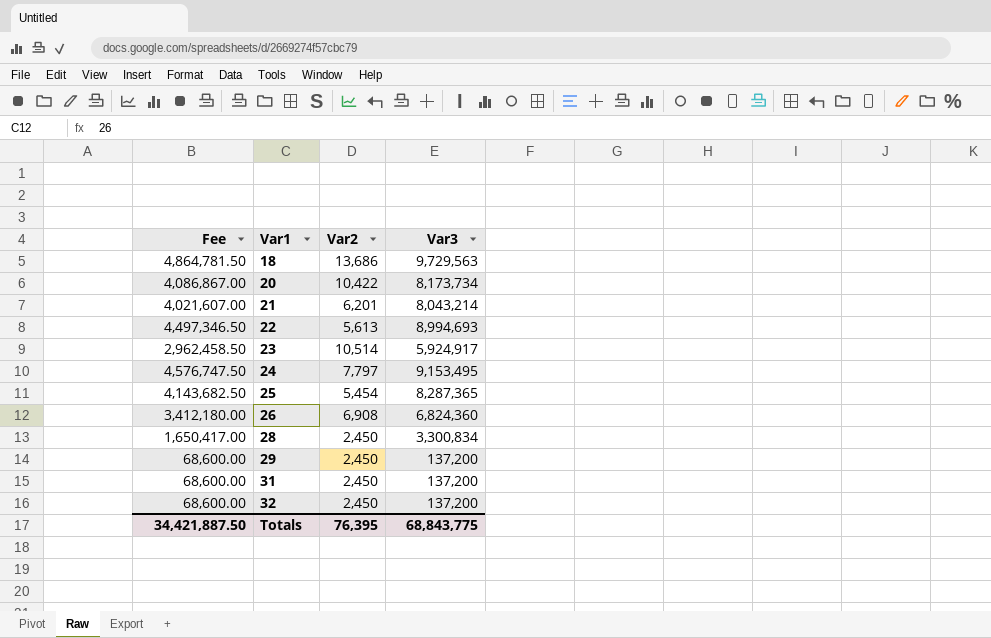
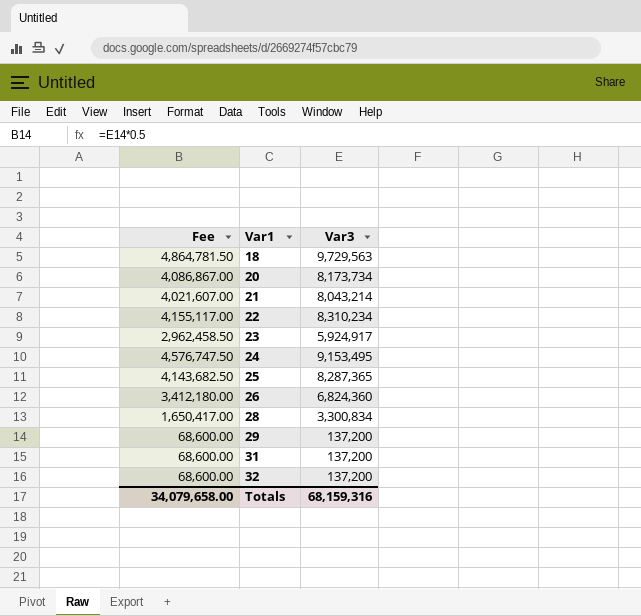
column Var2 | position: 3 -> none
22 | Fee: 4,497,346.50 -> 4,155,117.00
22 | Var3: 8,994,693 -> 8,310,234
Totals | Fee: 34,421,887.50 -> 34,079,658.00
Totals | Var3: 68,843,775 -> 68,159,316

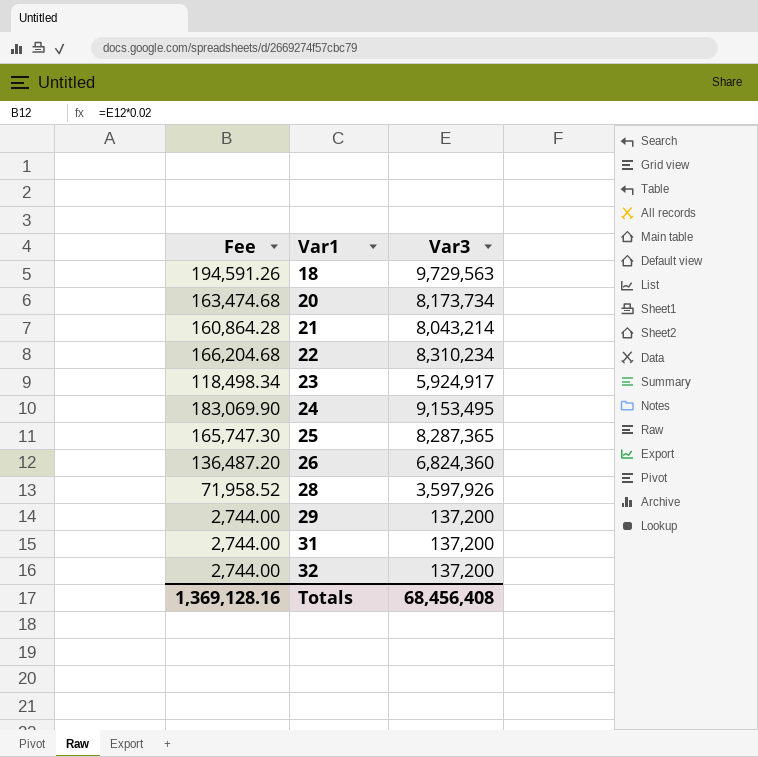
column Fee | formula: [Var3] * 0.5 -> [Var3] * 0.02
28 | Var3: 3,300,834 -> 3,597,926
Totals | Fee: 34,079,658.00 -> 1,369,128.16
Totals | Var3: 68,159,316 -> 68,456,408

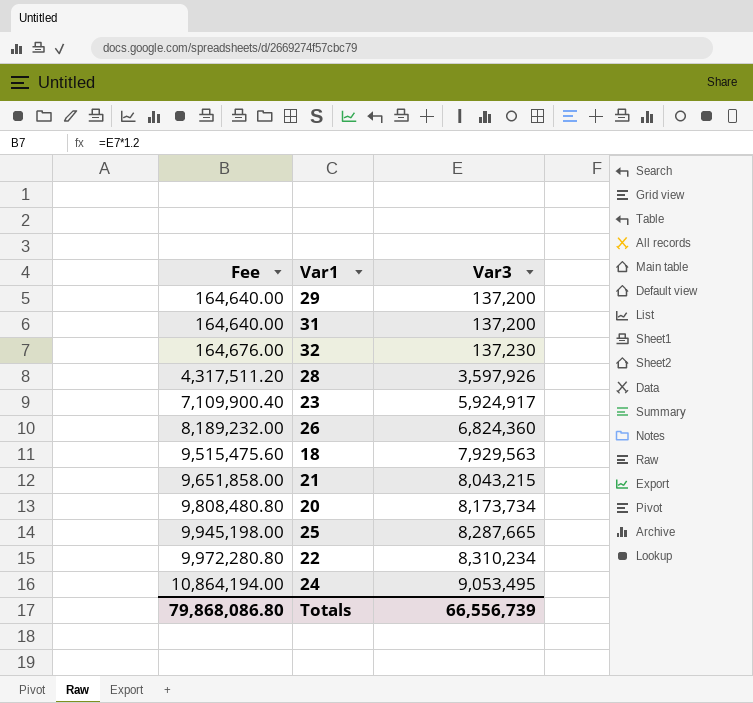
row order: Var1 ascending -> Fee ascending
column Fee | formula: [Var3] * 0.02 -> [Var3] * 1.2
32 | Var3: 137,200 -> 137,230
18 | Var3: 9,729,563 -> 7,929,563
21 | Var3: 8,043,214 -> 8,043,215
25 | Var3: 8,287,365 -> 8,287,665
24 | Var3: 9,153,495 -> 9,053,495
Totals | Fee: 1,369,128.16 -> 79,868,086.80
Totals | Var3: 68,456,408 -> 66,556,739

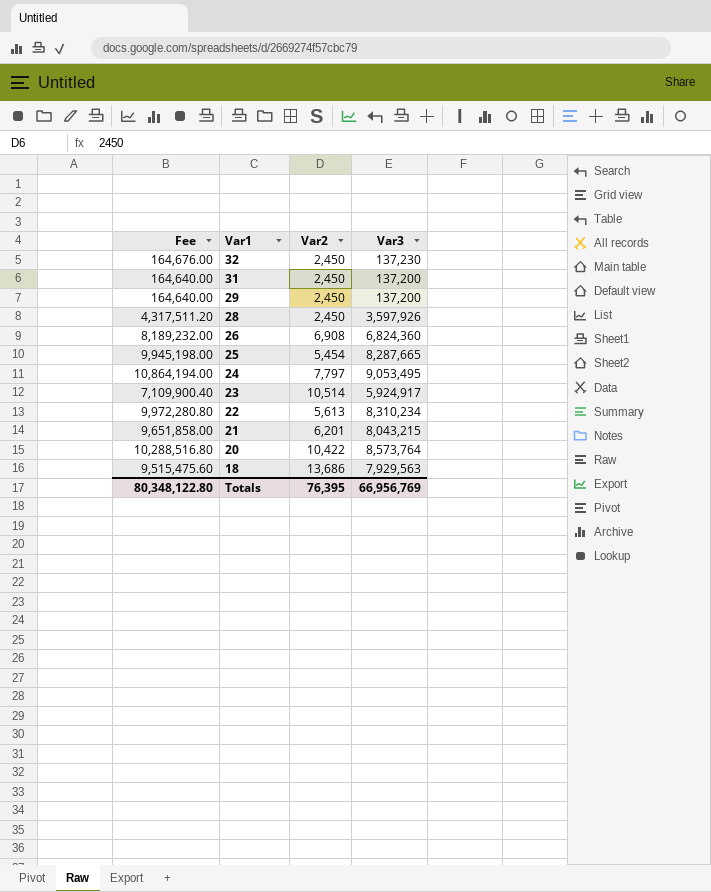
row order: Fee ascending -> Var1 descending
column Var2 | position: none -> 3
20 | Fee: 9,808,480.80 -> 10,288,516.80
20 | Var3: 8,173,734 -> 8,573,764
Totals | Fee: 79,868,086.80 -> 80,348,122.80
Totals | Var3: 66,556,739 -> 66,956,769

